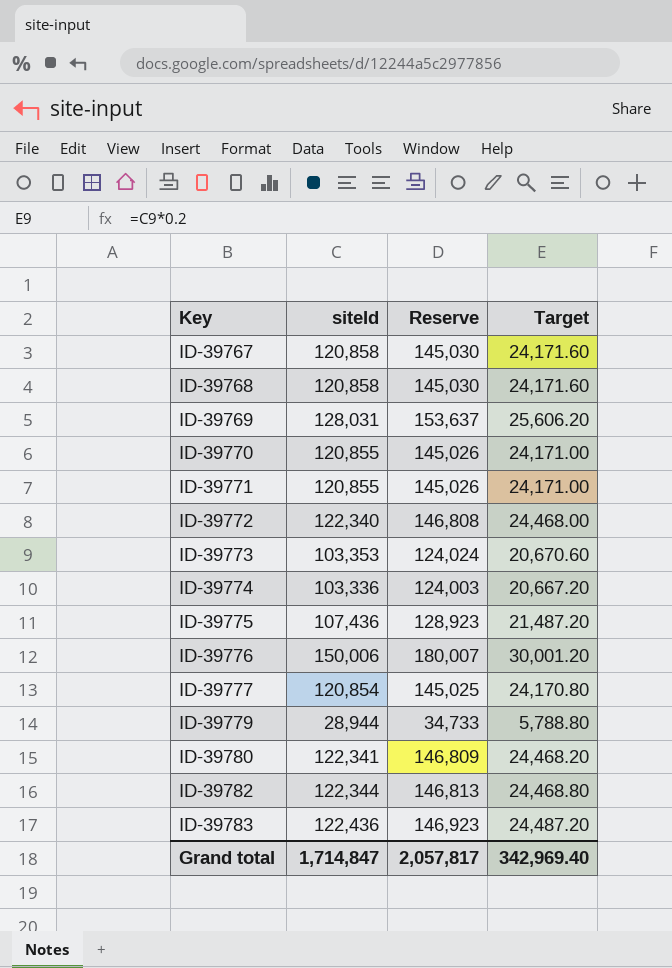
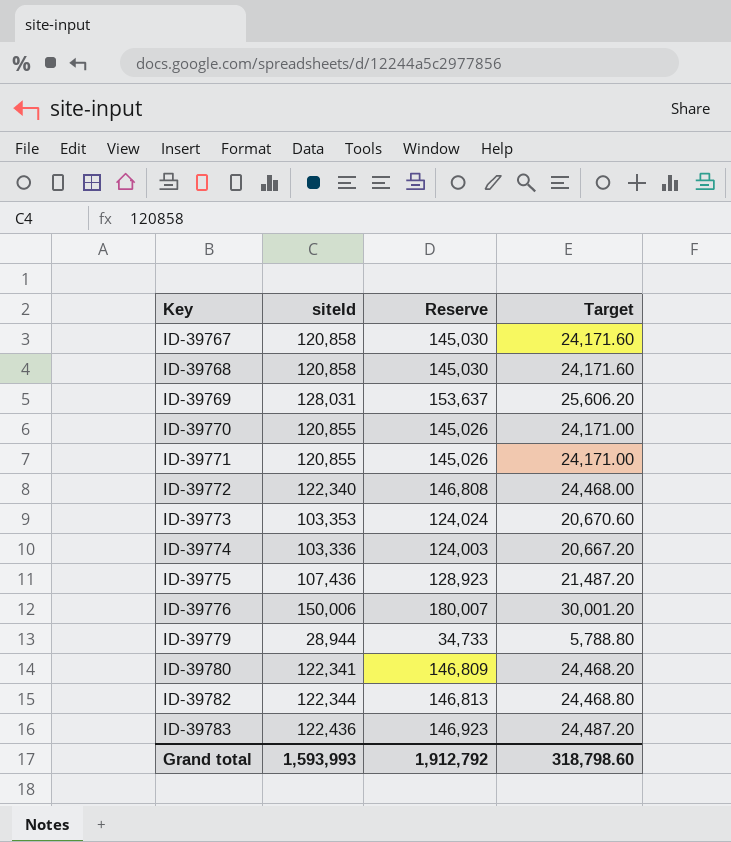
row ID-39777: 120,854 | 145,025 | 24,170.80 -> none
Grand total | siteId: 1,714,847 -> 1,593,993
Grand total | Reserve: 2,057,817 -> 1,912,792
Grand total | Target: 342,969.40 -> 318,798.60

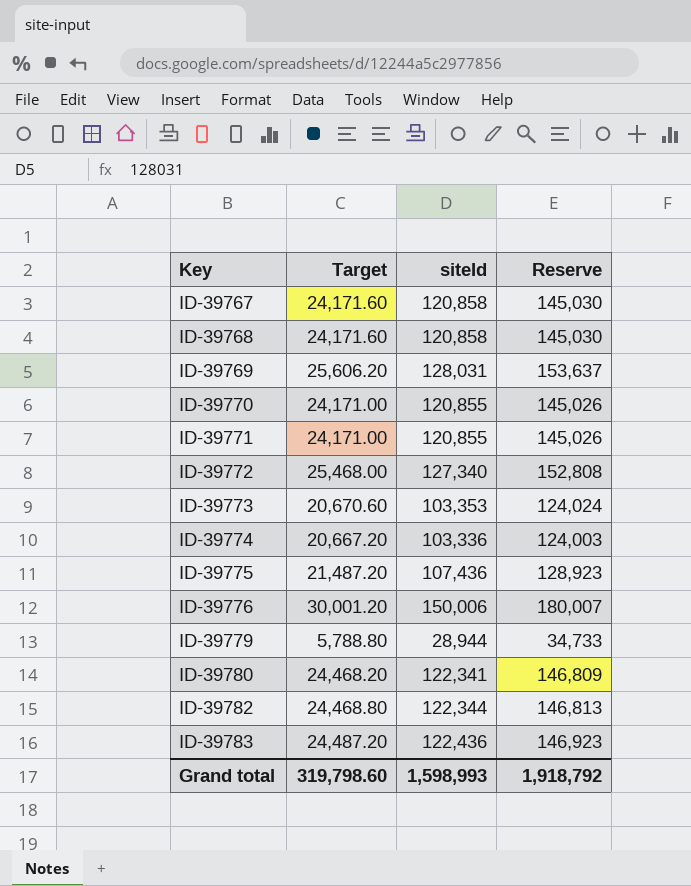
column Target | position: 4 -> 2
ID-39772 | Target: 24,468.00 -> 25,468.00
ID-39772 | siteId: 122,340 -> 127,340
ID-39772 | Reserve: 146,808 -> 152,808
Grand total | Target: 318,798.60 -> 319,798.60
Grand total | siteId: 1,593,993 -> 1,598,993
Grand total | Reserve: 1,912,792 -> 1,918,792

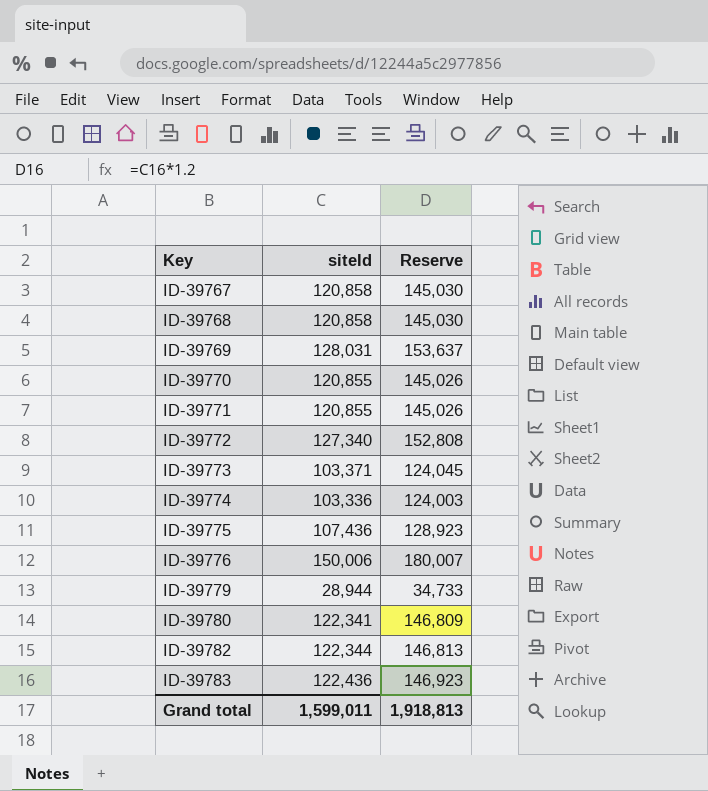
column Target | formula: [siteId] * 0.2 -> none
ID-39773 | siteId: 103,353 -> 103,371
ID-39773 | Reserve: 124,024 -> 124,045
Grand total | siteId: 1,598,993 -> 1,599,011
Grand total | Reserve: 1,918,792 -> 1,918,813

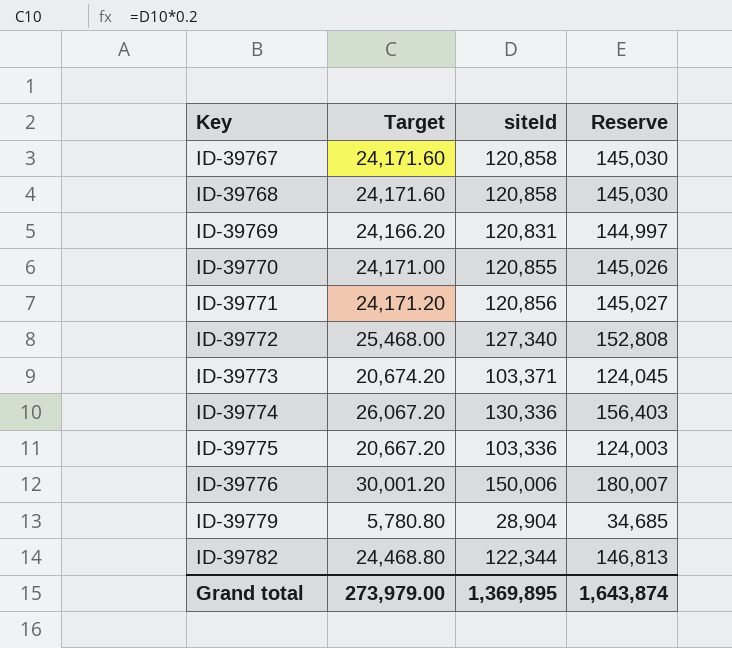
column Target | formula: none -> [siteId] * 0.2
row ID-39780: 122,341 | 146,809 -> none
row ID-39783: 122,436 | 146,923 -> none
ID-39769 | siteId: 128,031 -> 120,831
ID-39769 | Reserve: 153,637 -> 144,997
ID-39771 | siteId: 120,855 -> 120,856
ID-39771 | Reserve: 145,026 -> 145,027
ID-39774 | siteId: 103,336 -> 130,336
ID-39774 | Reserve: 124,003 -> 156,403
ID-39775 | siteId: 107,436 -> 103,336
ID-39775 | Reserve: 128,923 -> 124,003
ID-39779 | siteId: 28,944 -> 28,904
ID-39779 | Reserve: 34,733 -> 34,685
Grand total | siteId: 1,599,011 -> 1,369,895
Grand total | Reserve: 1,918,813 -> 1,643,874

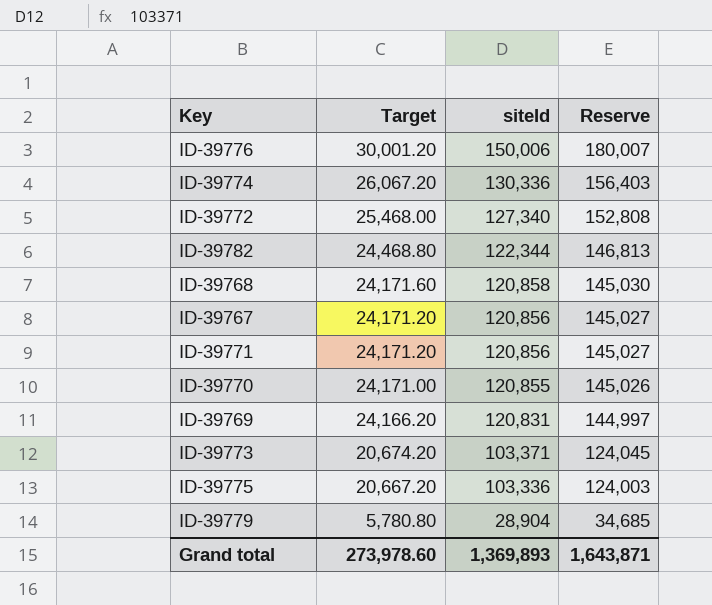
row order: Key ascending -> Target descending
ID-39767 | Target: 24,171.60 -> 24,171.20
ID-39767 | siteId: 120,858 -> 120,856
ID-39767 | Reserve: 145,030 -> 145,027
Grand total | Target: 273,979.00 -> 273,978.60
Grand total | siteId: 1,369,895 -> 1,369,893
Grand total | Reserve: 1,643,874 -> 1,643,871

